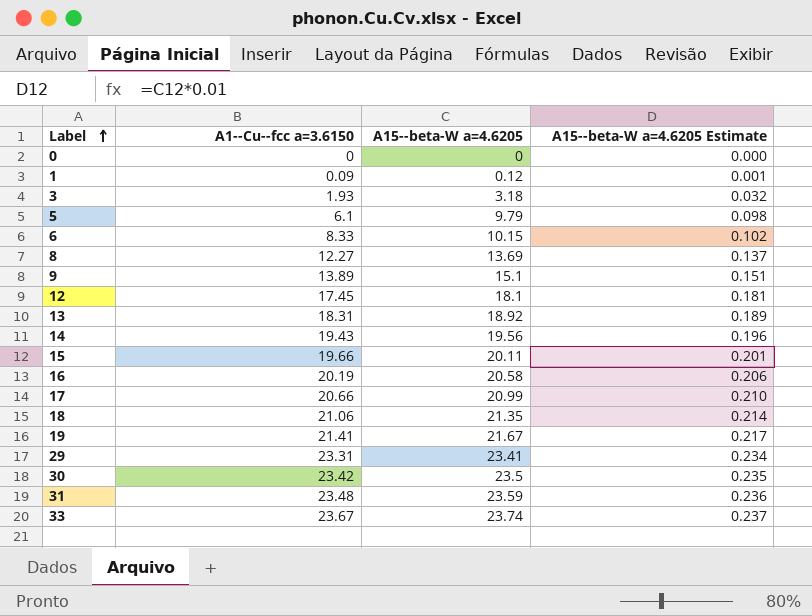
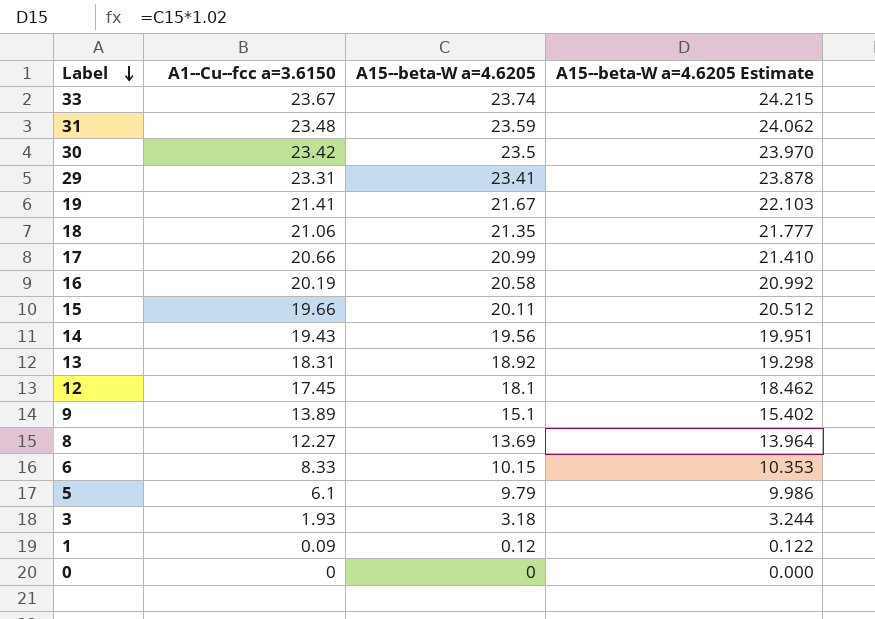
row order: Label ascending -> Label descending
column A15--beta-W a=4.6205 Estimate | formula: [A15--beta-W a=4.6205] * 0.01 -> [A15--beta-W a=4.6205] * 1.02

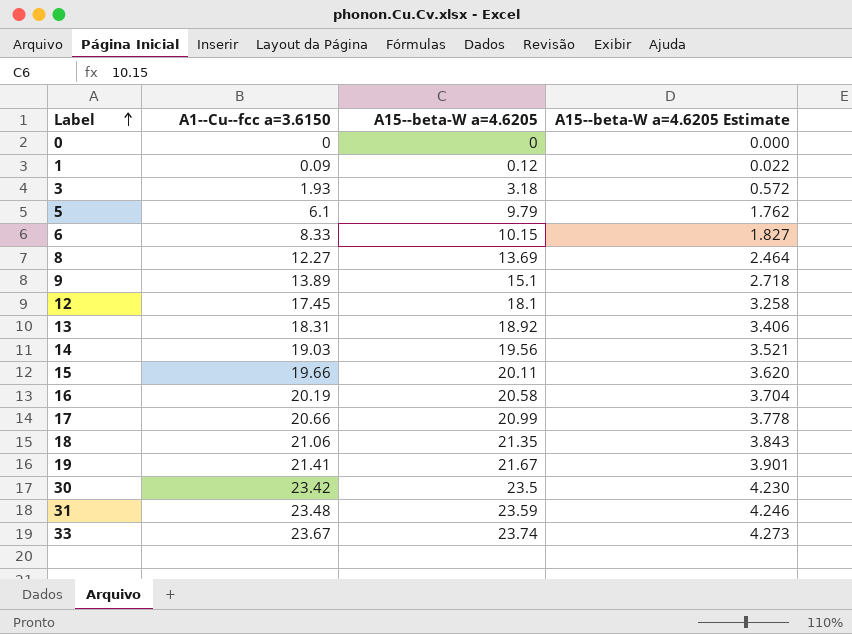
row order: Label descending -> Label ascending
column A15--beta-W a=4.6205 Estimate | formula: [A15--beta-W a=4.6205] * 1.02 -> [A15--beta-W a=4.6205] * 0.18
row 29: 23.31 | 23.41 | 23.878 -> none
14 | A1--Cu--fcc a=3.6150: 19.43 -> 19.03

